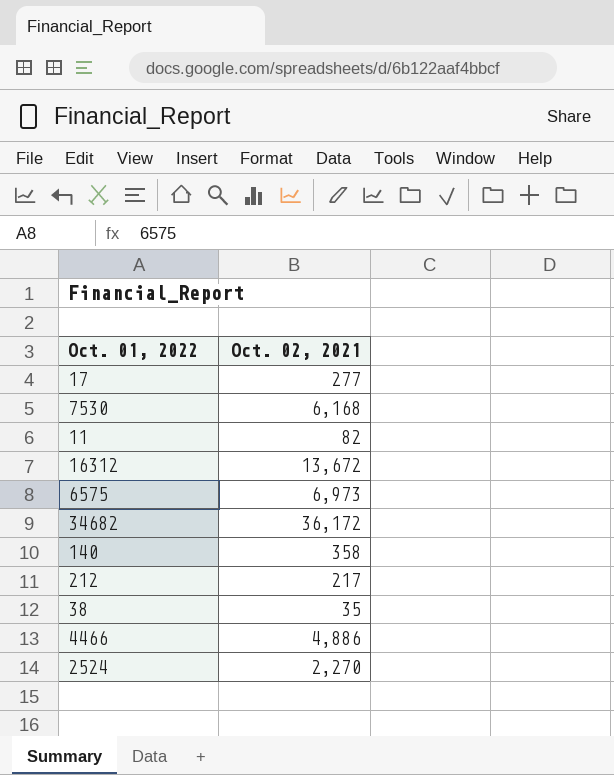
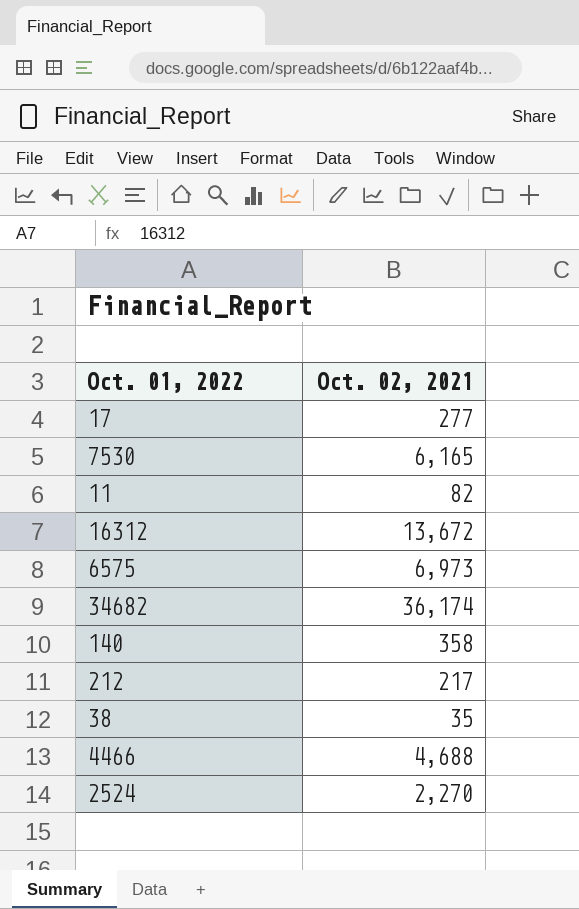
7530 | Oct. 02, 2021: 6,168 -> 6,165
34682 | Oct. 02, 2021: 36,172 -> 36,174
4466 | Oct. 02, 2021: 4,886 -> 4,688

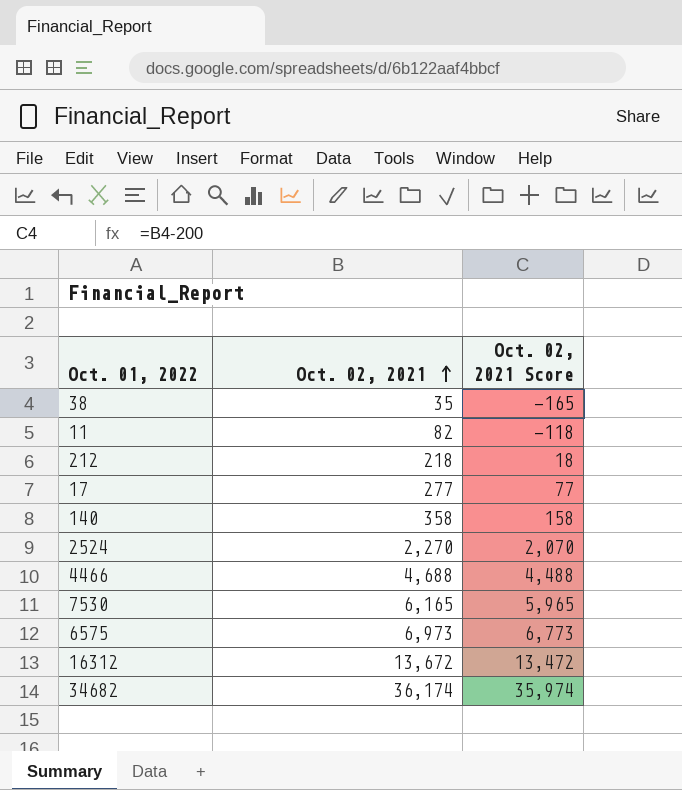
row order: none -> Oct. 02, 2021 ascending
column Oct. 02, 2021 Score | formula: none -> [Oct. 02, 2021] - 200
212 | Oct. 02, 2021: 217 -> 218

